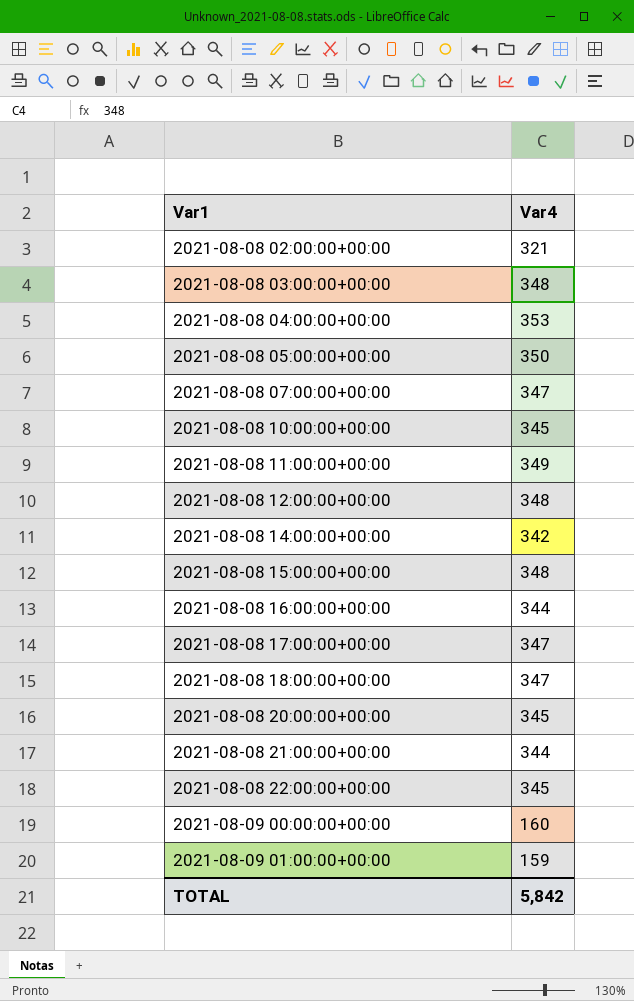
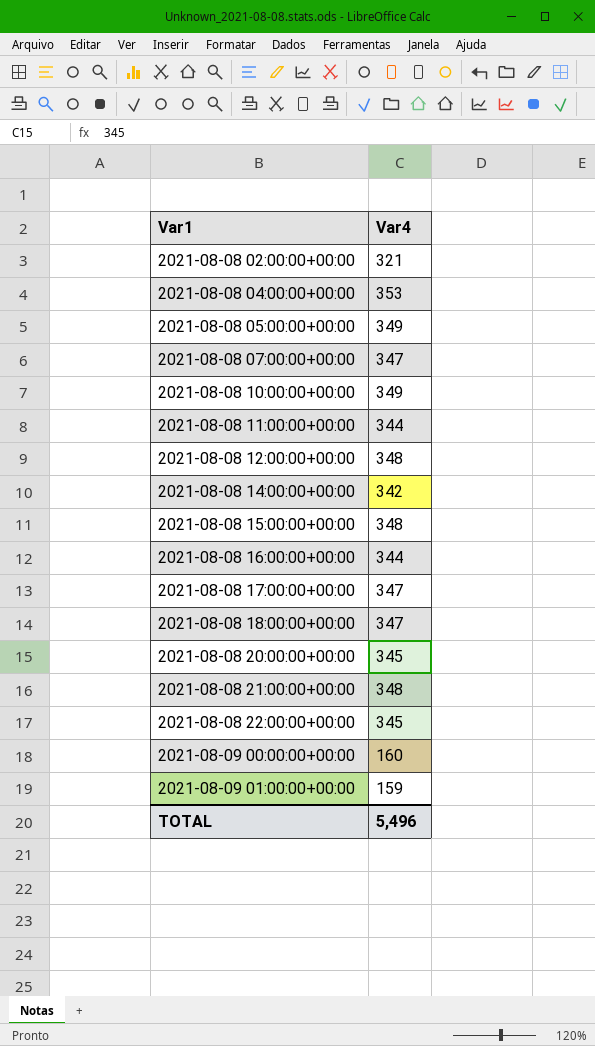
row 2021-08-08 03:00:00+00:00: 348 -> none
2021-08-08 05:00:00+00:00 | Var4: 350 -> 349
2021-08-08 10:00:00+00:00 | Var4: 345 -> 349
2021-08-08 11:00:00+00:00 | Var4: 349 -> 344
2021-08-08 21:00:00+00:00 | Var4: 344 -> 348
TOTAL | Var4: 5,842 -> 5,496

